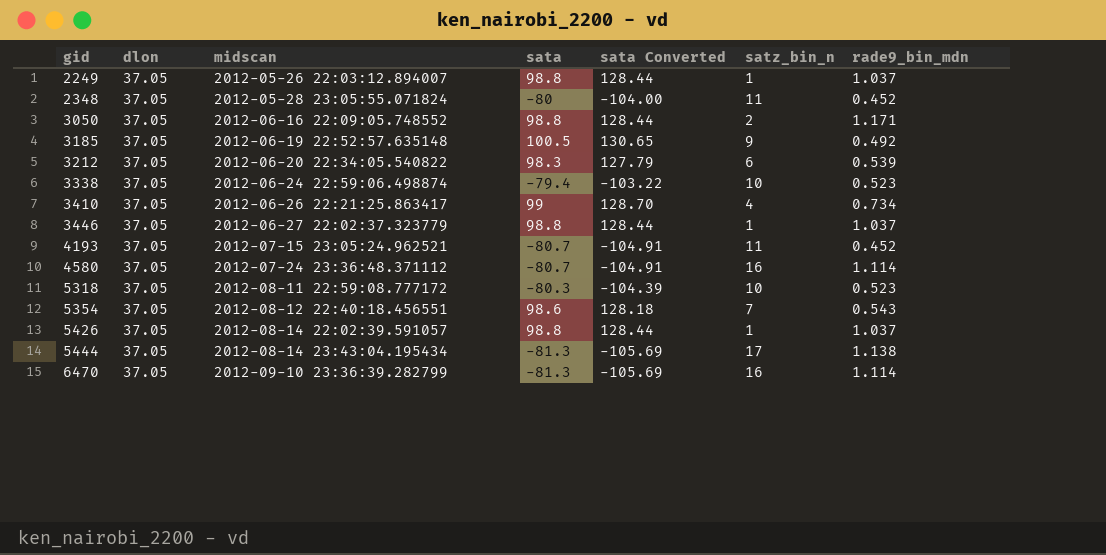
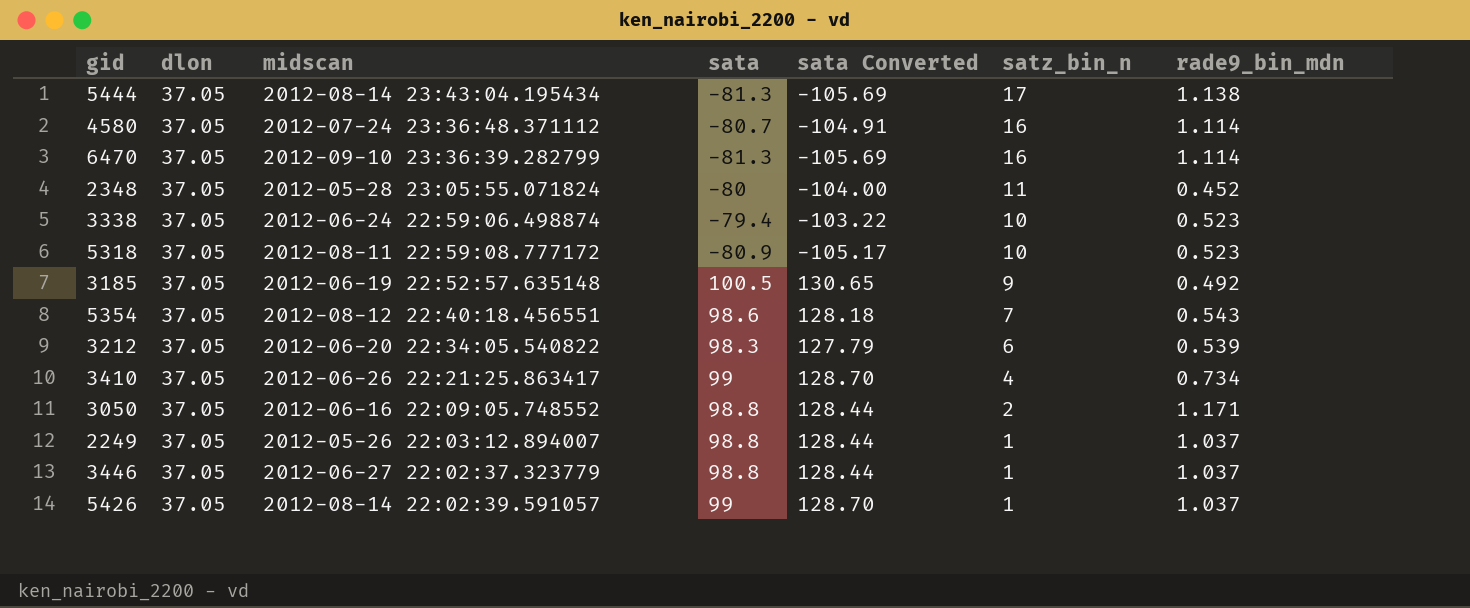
row order: gid ascending -> satz_bin_n descending
row 4193: 37.05 | 2012-07-15 23:05:24.962521 | -80.7 | -104.91 | 11 | 0.452 -> none
5318 | sata: -80.3 -> -80.9
5318 | sata Converted: -104.39 -> -105.17
5426 | sata: 98.8 -> 99
5426 | sata Converted: 128.44 -> 128.70

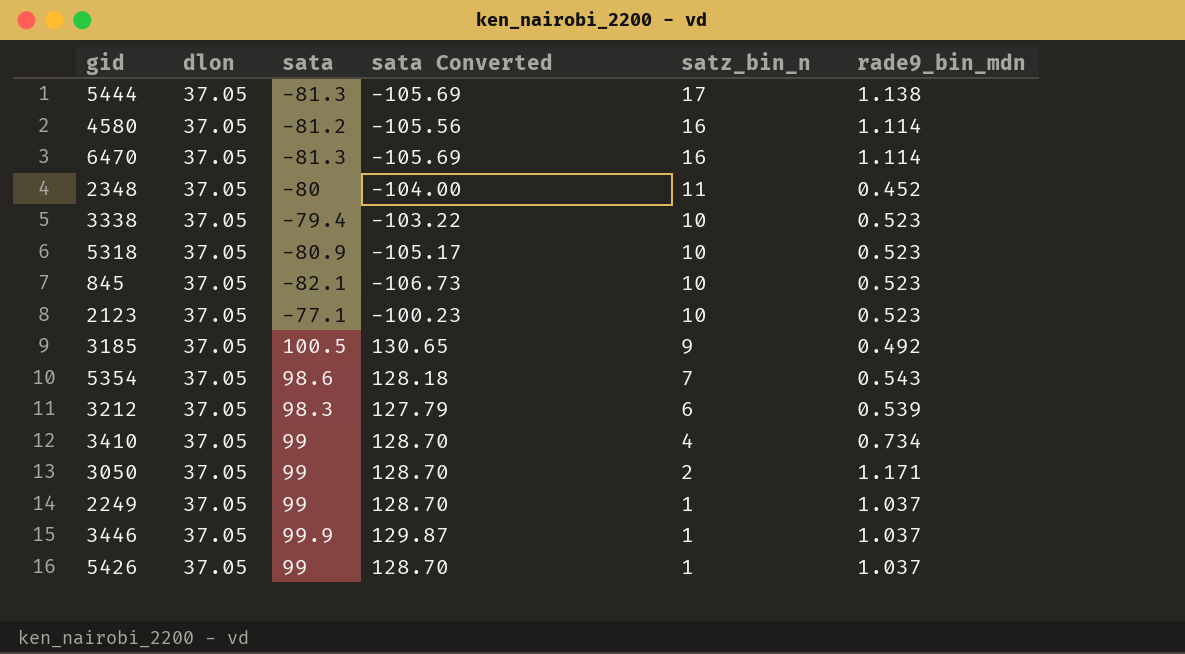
column midscan | position: 3 -> none
4580 | sata: -80.7 -> -81.2
4580 | sata Converted: -104.91 -> -105.56
row 845: none -> 37.05 | -82.1 | -106.73 | 10 | 0.523
row 2123: none -> 37.05 | -77.1 | -100.23 | 10 | 0.523
3050 | sata: 98.8 -> 99
3050 | sata Converted: 128.44 -> 128.70
2249 | sata: 98.8 -> 99
2249 | sata Converted: 128.44 -> 128.70
3446 | sata: 98.8 -> 99.9
3446 | sata Converted: 128.44 -> 129.87

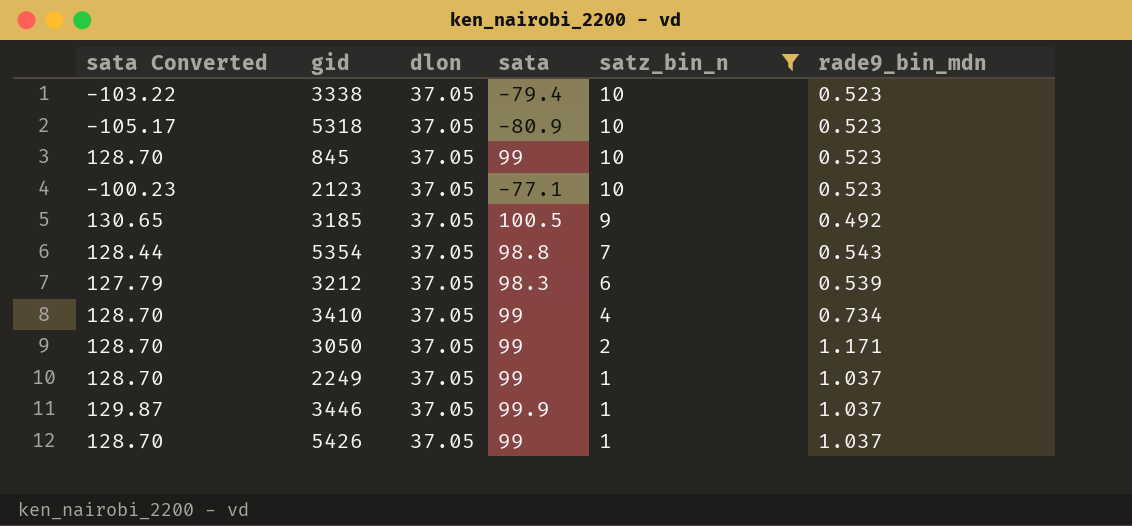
filter: none -> satz_bin_n <= 10
column sata Converted | position: 4 -> 1
845 | sata Converted: -106.73 -> 128.70
845 | sata: -82.1 -> 99
5354 | sata Converted: 128.18 -> 128.44
5354 | sata: 98.6 -> 98.8

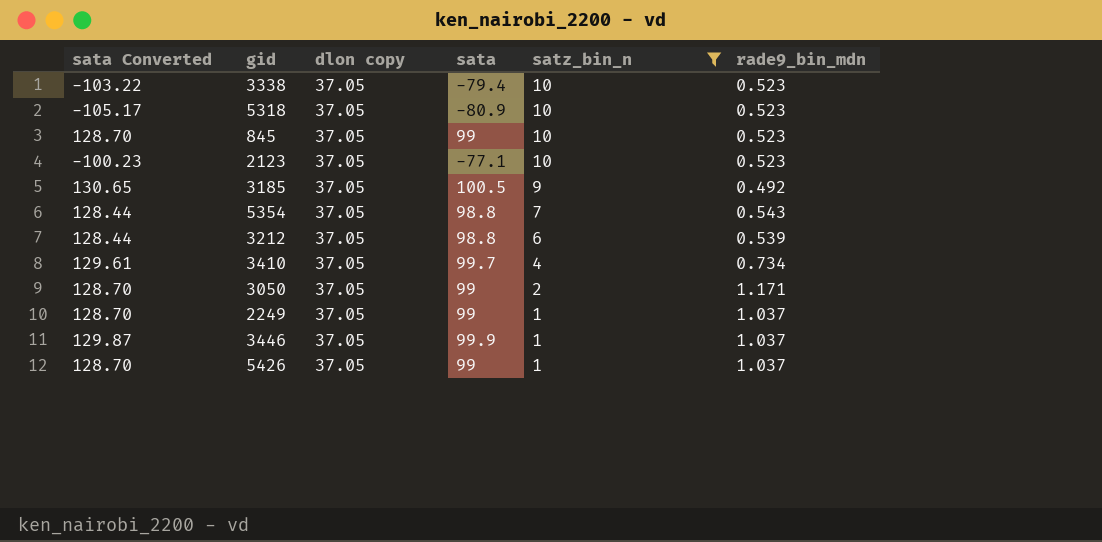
column name: dlon -> dlon copy
3212 | sata Converted: 127.79 -> 128.44
3212 | sata: 98.3 -> 98.8
3410 | sata Converted: 128.70 -> 129.61
3410 | sata: 99 -> 99.7

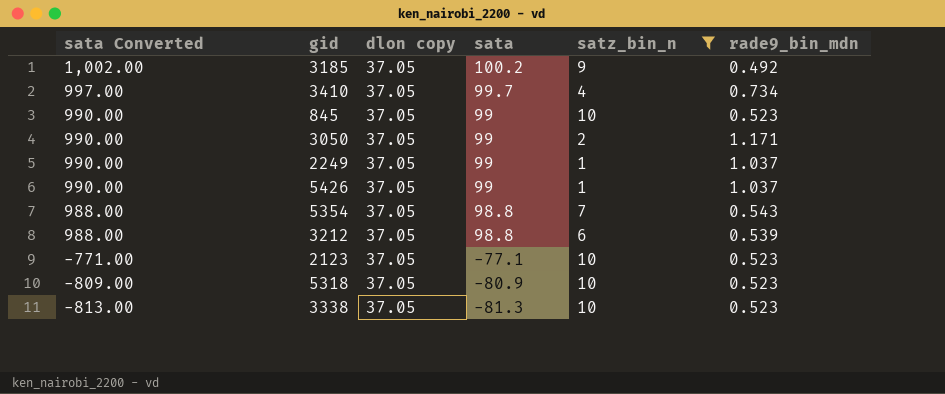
row order: satz_bin_n descending -> sata Converted descending
column sata Converted | formula: [sata] * 1.3 -> [sata] * 10
row 3446: 129.87 | 37.05 | 99.9 | 1 | 1.037 -> none
3185 | sata: 100.5 -> 100.2
3338 | sata: -79.4 -> -81.3

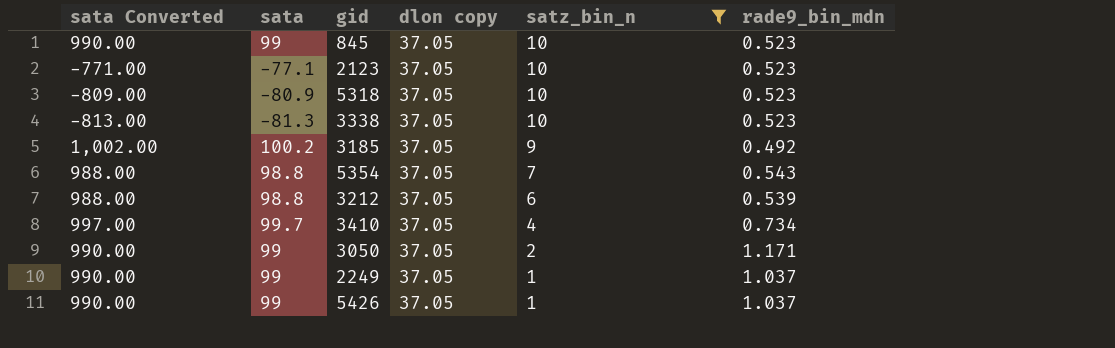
row order: sata Converted descending -> satz_bin_n descending
column sata | position: 4 -> 2

